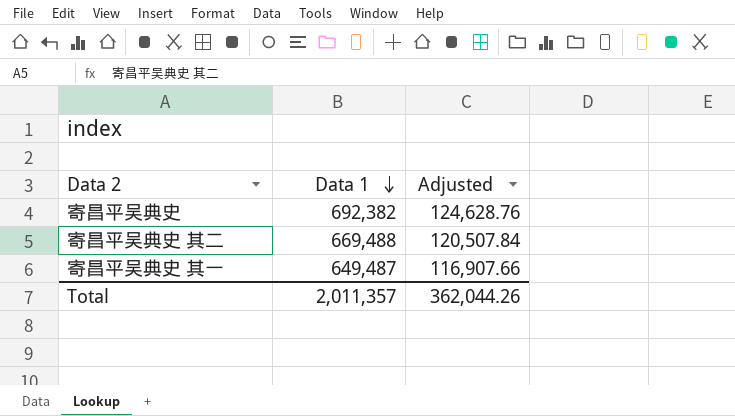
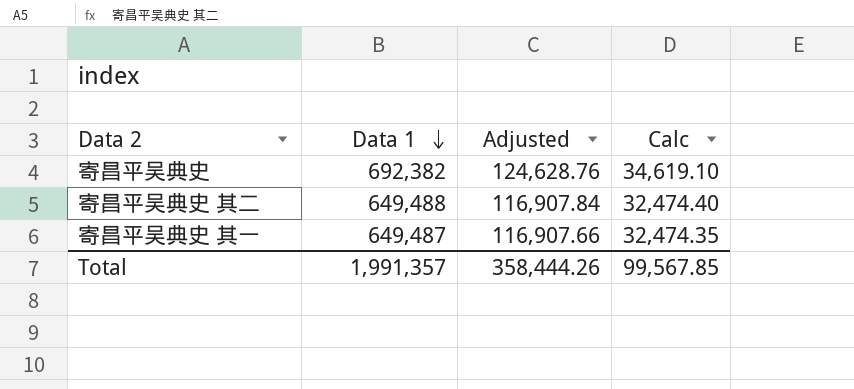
column Calc | formula: none -> [Data 1] * 0.05
寄昌平吴典史 其二 | Data 1: 669,488 -> 649,488
寄昌平吴典史 其二 | Adjusted: 120,507.84 -> 116,907.84
Total | Data 1: 2,011,357 -> 1,991,357
Total | Adjusted: 362,044.26 -> 358,444.26

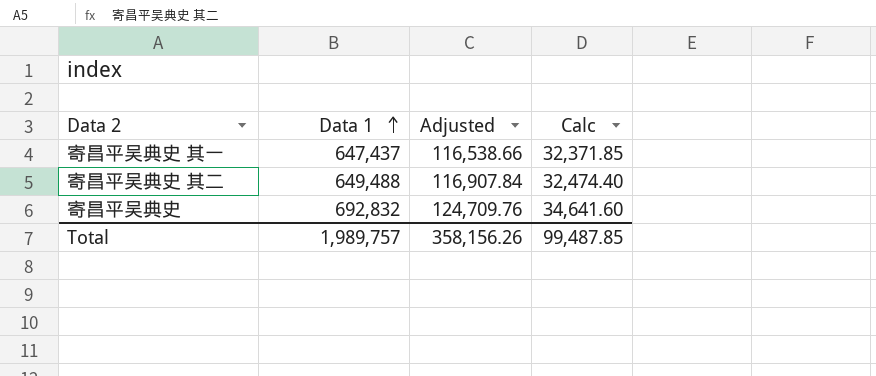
row order: Data 1 descending -> Data 1 ascending
寄昌平吴典史 其一 | Data 1: 649,487 -> 647,437
寄昌平吴典史 其一 | Adjusted: 116,907.66 -> 116,538.66
寄昌平吴典史 其一 | Calc: 32,474.35 -> 32,371.85
寄昌平吴典史 | Data 1: 692,382 -> 692,832
寄昌平吴典史 | Adjusted: 124,628.76 -> 124,709.76
寄昌平吴典史 | Calc: 34,619.10 -> 34,641.60
Total | Data 1: 1,991,357 -> 1,989,757
Total | Adjusted: 358,444.26 -> 358,156.26
Total | Calc: 99,567.85 -> 99,487.85

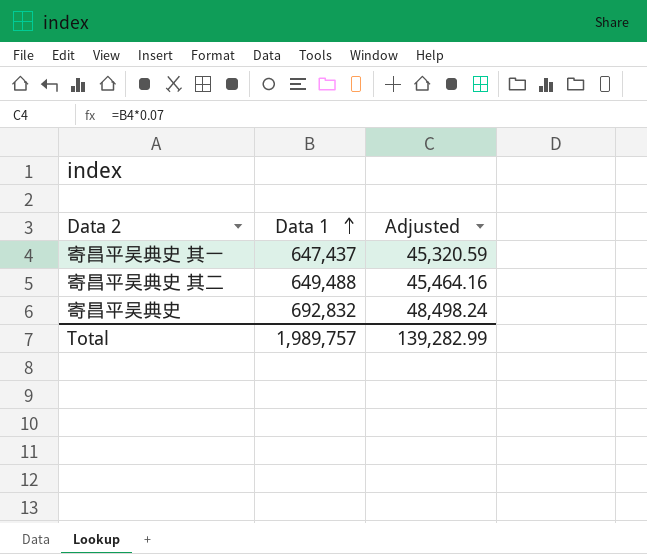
column Calc | formula: [Data 1] * 0.05 -> none
column Adjusted | formula: [Data 1] * 0.18 -> [Data 1] * 0.07
Total | Adjusted: 358,156.26 -> 139,282.99

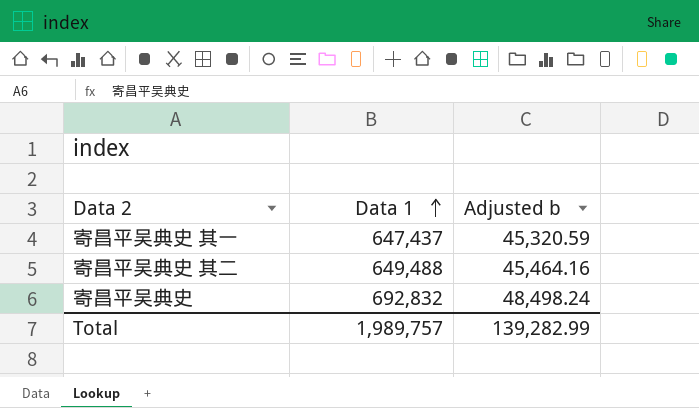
column name: Adjusted -> Adjusted b

